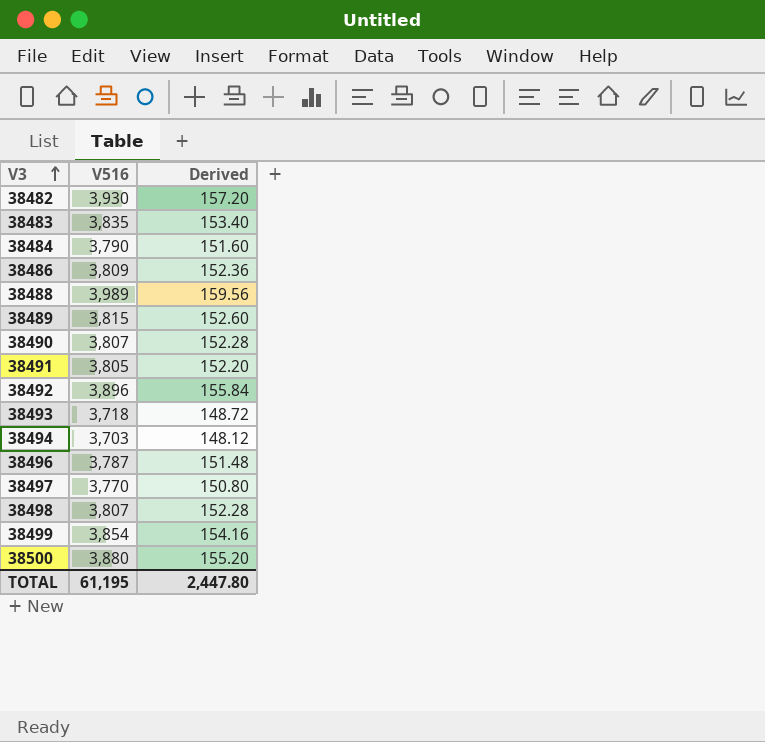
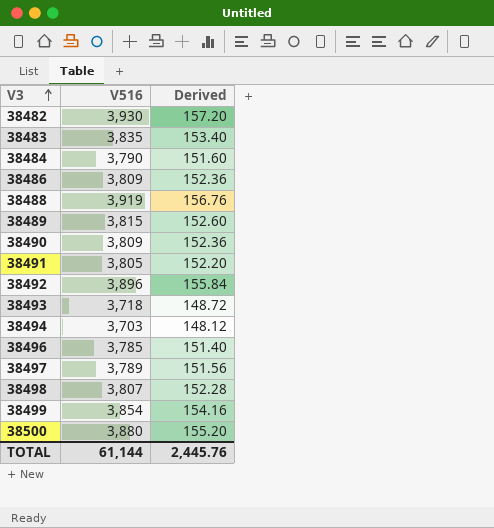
38488 | V516: 3,989 -> 3,919
38488 | Derived: 159.56 -> 156.76
38490 | V516: 3,807 -> 3,809
38490 | Derived: 152.28 -> 152.36
38496 | V516: 3,787 -> 3,785
38496 | Derived: 151.48 -> 151.40
38497 | V516: 3,770 -> 3,789
38497 | Derived: 150.80 -> 151.56
TOTAL | V516: 61,195 -> 61,144
TOTAL | Derived: 2,447.80 -> 2,445.76

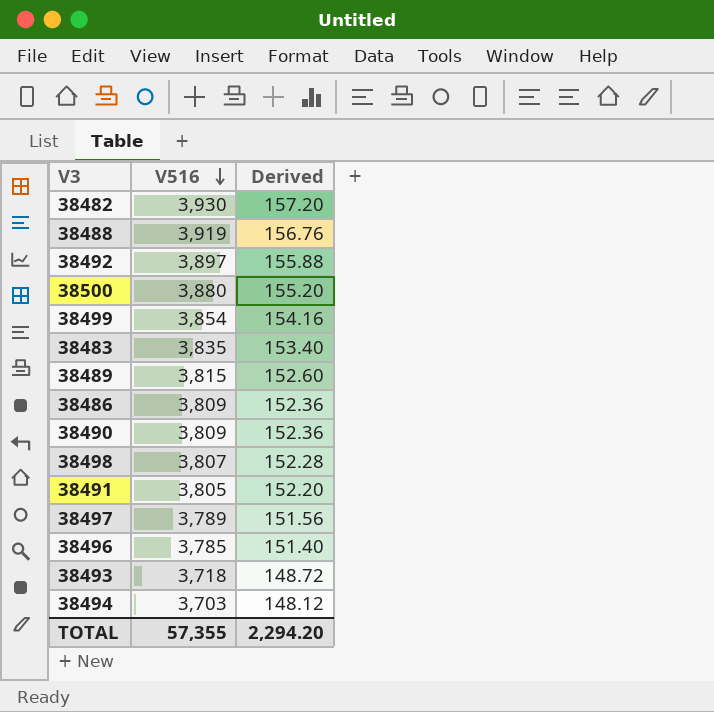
row order: V3 ascending -> V516 descending
row 38484: 3,790 | 151.60 -> none
38492 | V516: 3,896 -> 3,897
38492 | Derived: 155.84 -> 155.88
TOTAL | V516: 61,144 -> 57,355
TOTAL | Derived: 2,445.76 -> 2,294.20

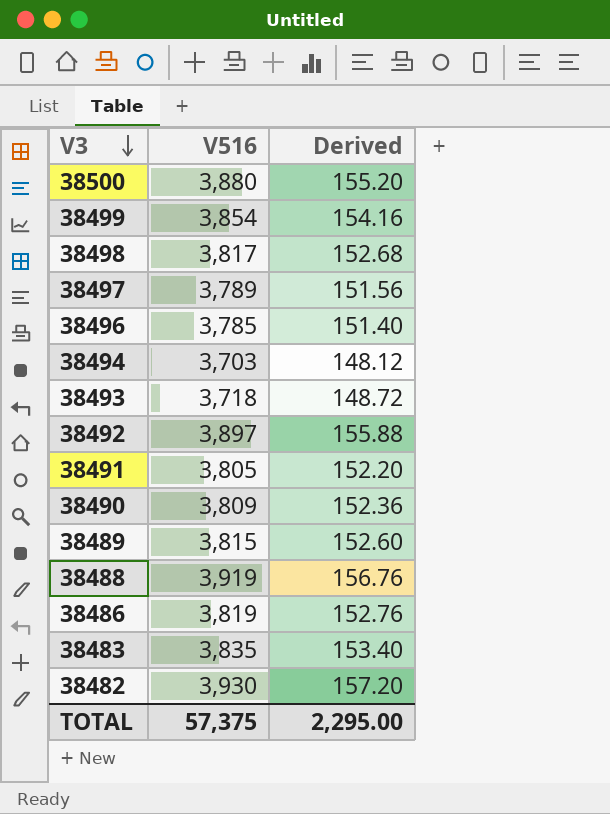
row order: V516 descending -> V3 descending
38498 | V516: 3,807 -> 3,817
38498 | Derived: 152.28 -> 152.68
38486 | V516: 3,809 -> 3,819
38486 | Derived: 152.36 -> 152.76
TOTAL | V516: 57,355 -> 57,375
TOTAL | Derived: 2,294.20 -> 2,295.00

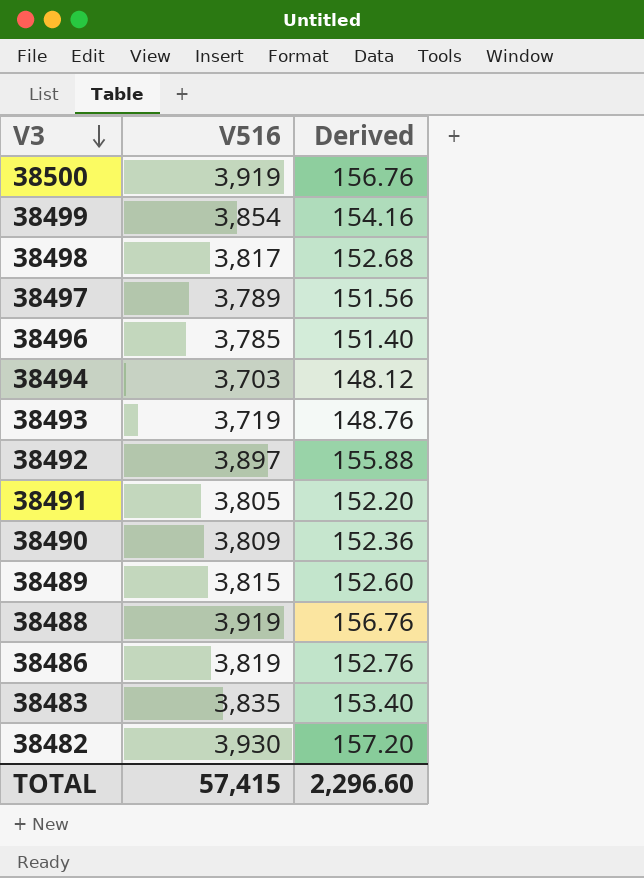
38500 | V516: 3,880 -> 3,919
38500 | Derived: 155.20 -> 156.76
38493 | V516: 3,718 -> 3,719
38493 | Derived: 148.72 -> 148.76
TOTAL | V516: 57,375 -> 57,415
TOTAL | Derived: 2,295.00 -> 2,296.60

